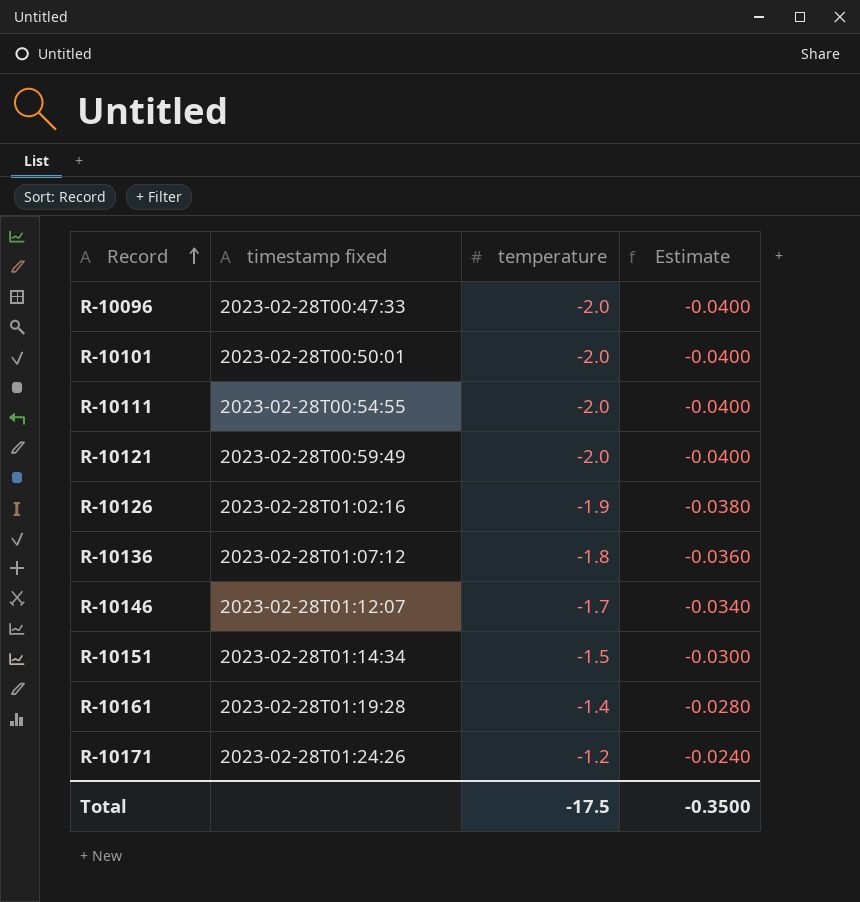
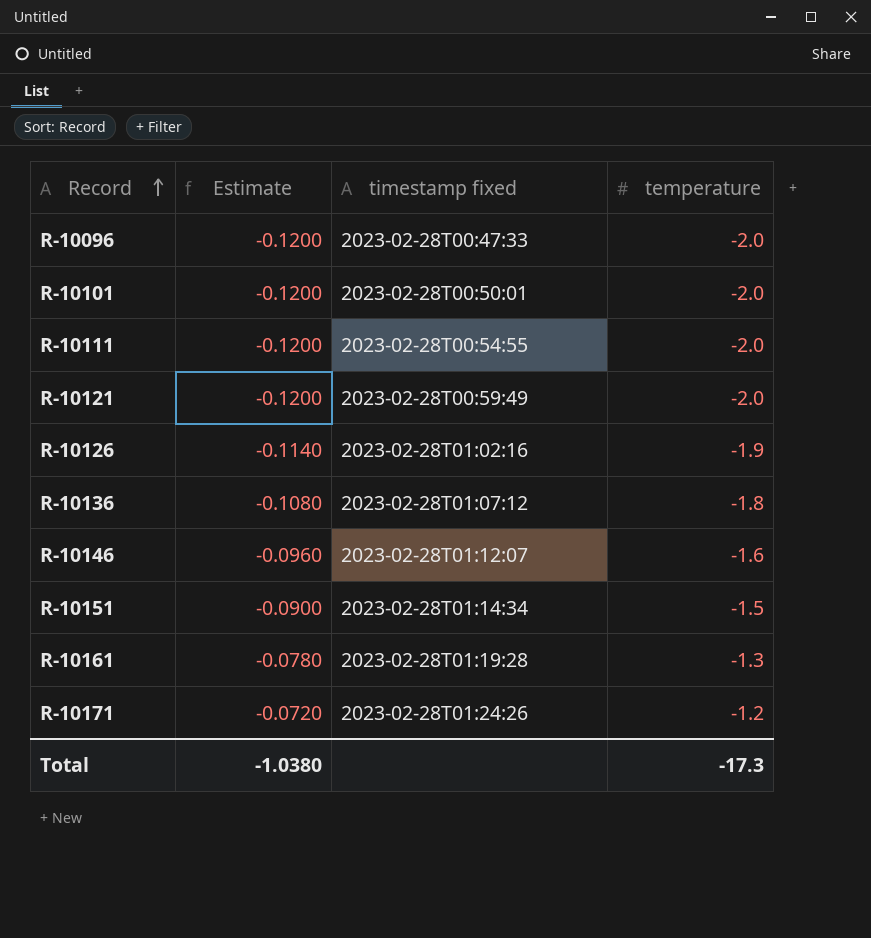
column Estimate | formula: [temperature] * 0.02 -> [temperature] * 0.06
column Estimate | position: 4 -> 2
R-10146 | temperature: -1.7 -> -1.6
R-10161 | temperature: -1.4 -> -1.3
Total | Estimate: -0.3500 -> -1.0380
Total | temperature: -17.5 -> -17.3

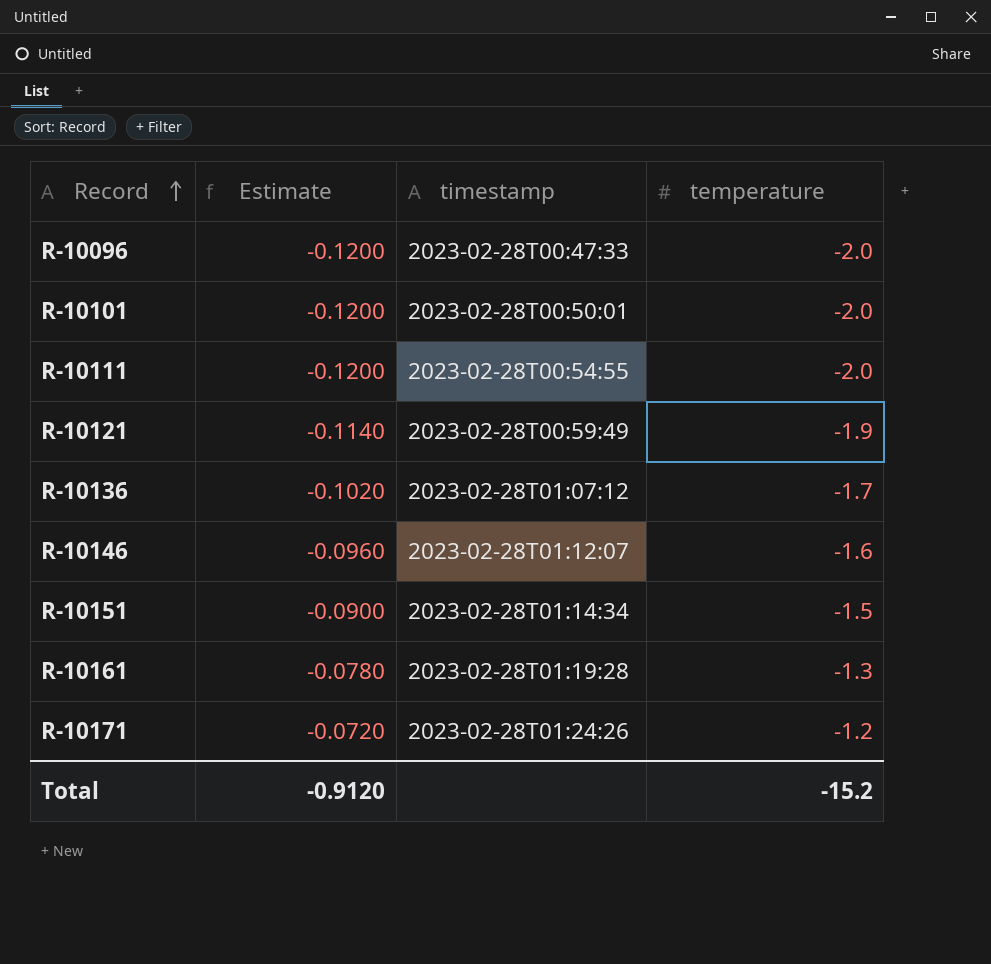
column name: timestamp fixed -> timestamp
row R-10126: -0.1140 | 2023-02-28T01:02:16 | -1.9 -> none
R-10121 | Estimate: -0.1200 -> -0.1140
R-10121 | temperature: -2.0 -> -1.9
R-10136 | Estimate: -0.1080 -> -0.1020
R-10136 | temperature: -1.8 -> -1.7
Total | Estimate: -1.0380 -> -0.9120
Total | temperature: -17.3 -> -15.2

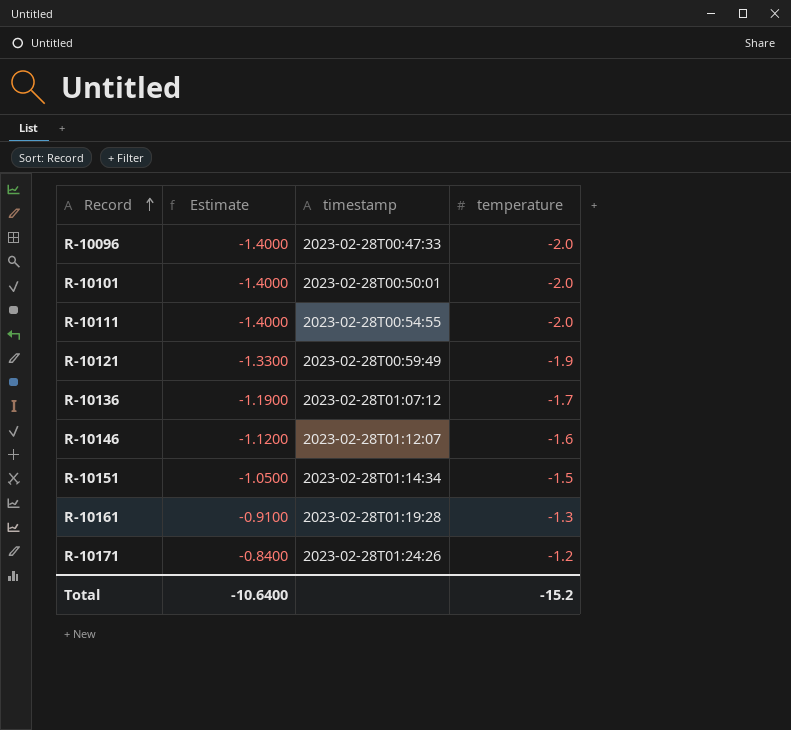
column Estimate | formula: [temperature] * 0.06 -> [temperature] * 0.7
Total | Estimate: -0.9120 -> -10.6400

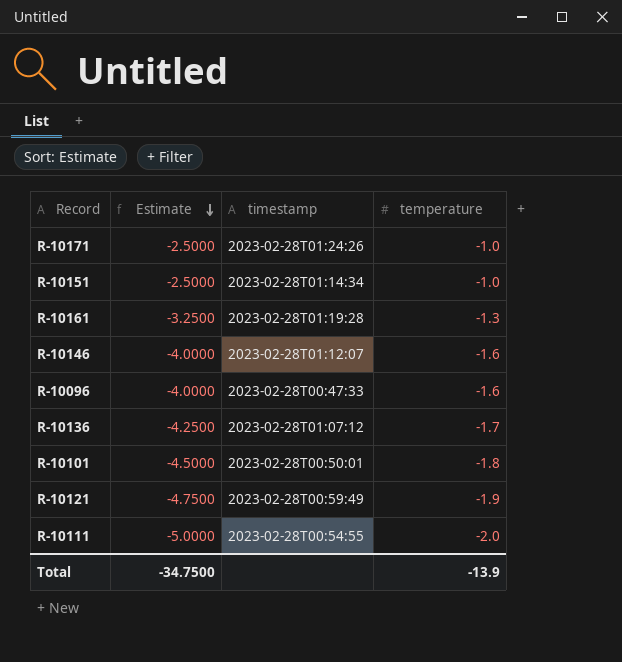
row order: Record ascending -> Estimate descending
column Estimate | formula: [temperature] * 0.7 -> [temperature] * 2.5
R-10171 | temperature: -1.2 -> -1.0
R-10151 | temperature: -1.5 -> -1.0
R-10096 | temperature: -2.0 -> -1.6
R-10101 | temperature: -2.0 -> -1.8
Total | Estimate: -10.6400 -> -34.7500
Total | temperature: -15.2 -> -13.9

